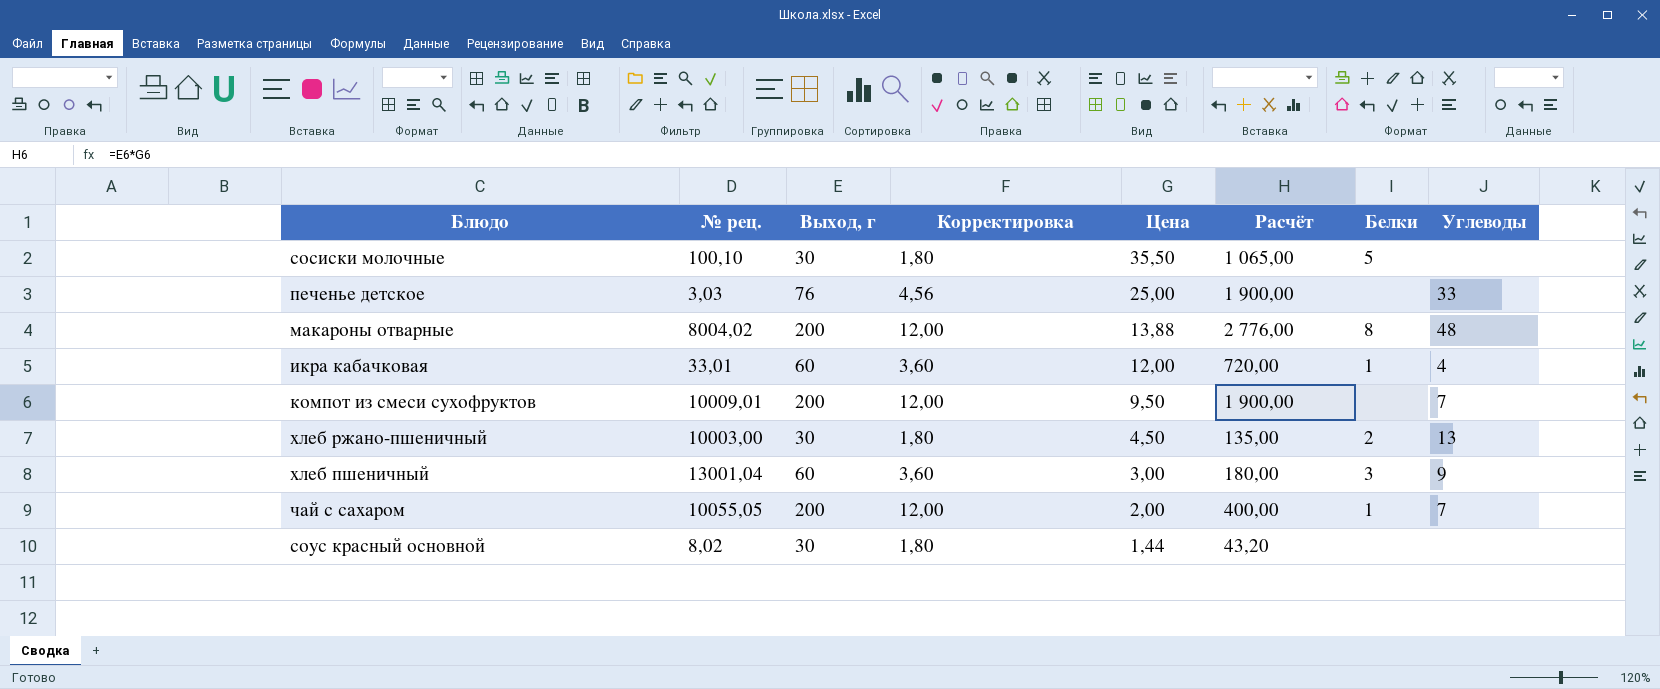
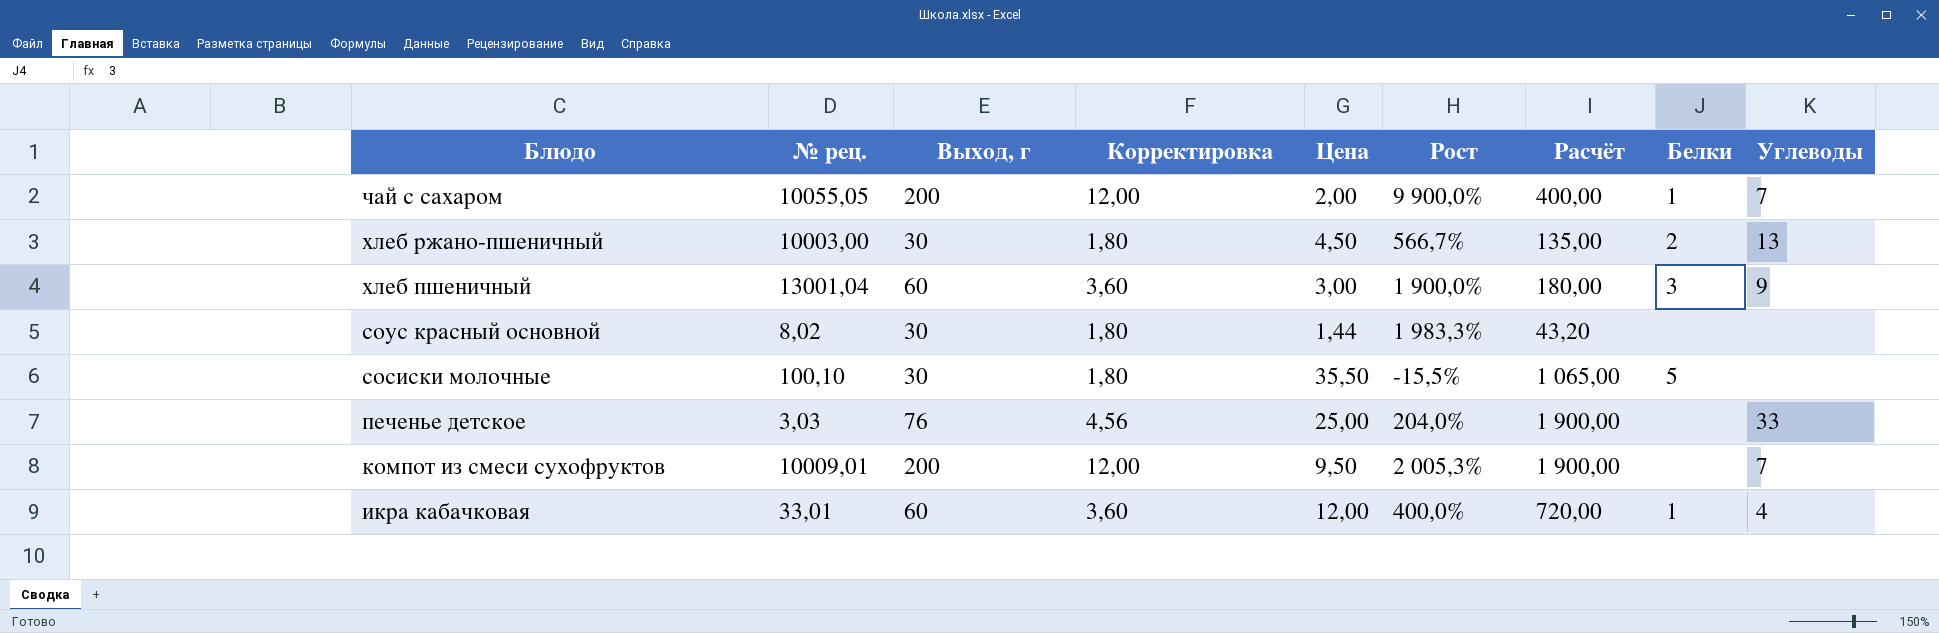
row order: Цена descending -> Блюдо descending
column Рост | formula: none -> ([Выход, г] - [Цена]) / [Цена]
row макароны отварные: 8004,02 | 200 | 12,00 | 13,88 | 2 776,00 | 8 | 48 -> none

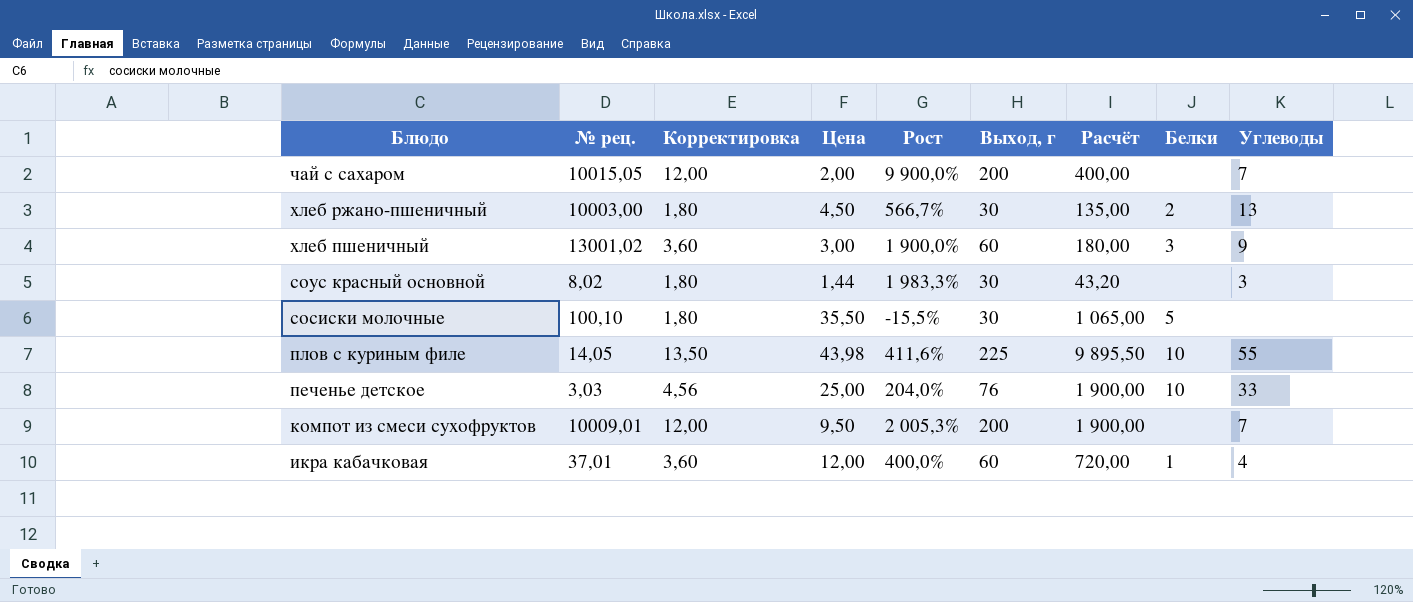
column Выход, г | position: 3 -> 6
чай с сахаром | № рец.: 10055,05 -> 10015,05
чай с сахаром | Белки: 1 -> none
хлеб пшеничный | № рец.: 13001,04 -> 13001,02
соус красный основной | Углеводы: none -> 3
row плов с куриным филе: none -> 14,05 | 13,50 | 43,98 | 411,6% | 225 | 9 895,50 | 10 | 55
печенье детское | Белки: none -> 10
икра кабачковая | № рец.: 33,01 -> 37,01

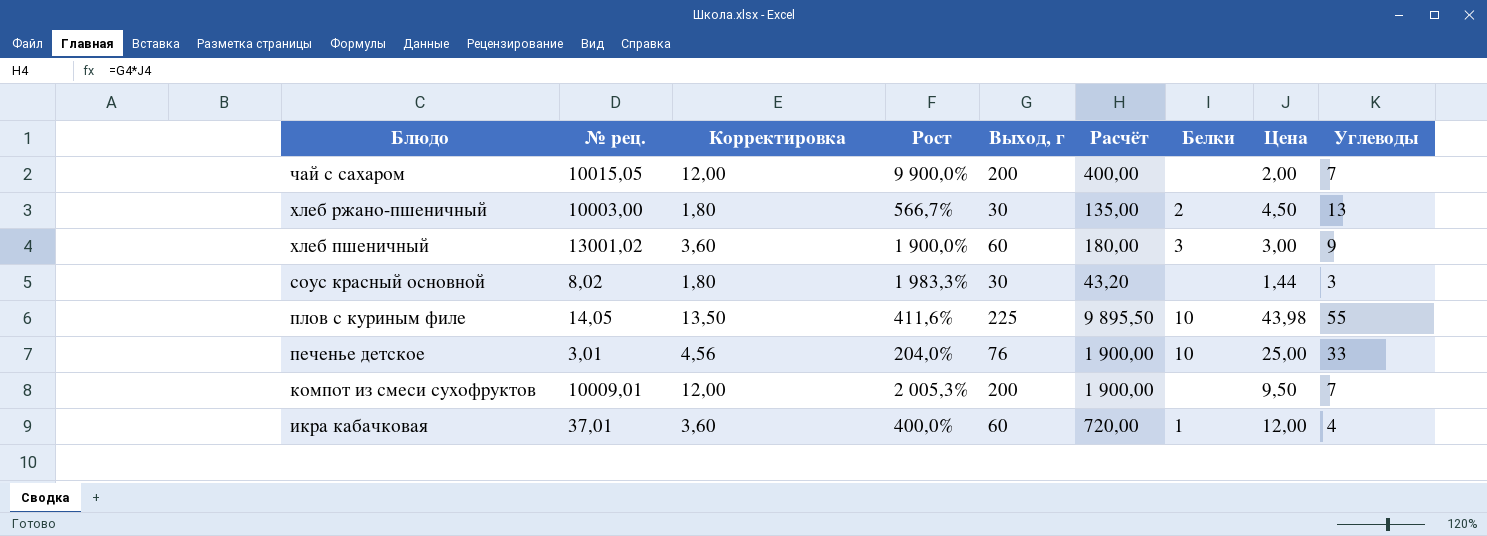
column Цена | position: 4 -> 8
row сосиски молочные: 100,10 | 1,80 | 35,50 | -15,5% | 30 | 1 065,00 | 5 | none -> none
печенье детское | № рец.: 3,03 -> 3,01

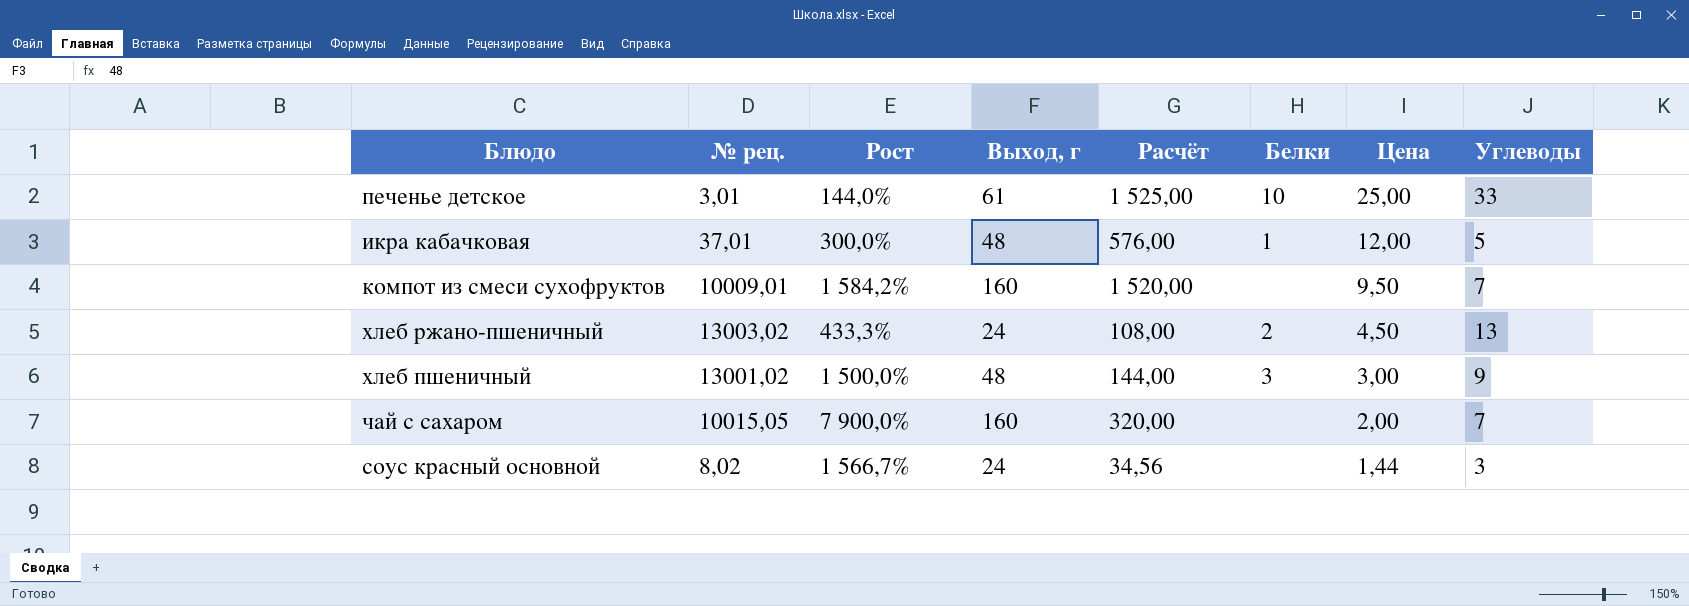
row order: Блюдо descending -> Цена descending
column Корректировка | formula: [Выход, г] * 0,06 -> none
row плов с куриным филе: 14,05 | 13,50 | 411,6% | 225 | 9 895,50 | 10 | 43,98 | 55 -> none
печенье детское | Рост: 204,0% -> 144,0%
печенье детское | Выход, г: 76 -> 61
печенье детское | Расчёт: 1 900,00 -> 1 525,00
икра кабачковая | Рост: 400,0% -> 300,0%
икра кабачковая | Выход, г: 60 -> 48
икра кабачковая | Расчёт: 720,00 -> 576,00
икра кабачковая | Углеводы: 4 -> 5
компот из смеси сухофруктов | Рост: 2 005,3% -> 1 584,2%
компот из смеси сухофруктов | Выход, г: 200 -> 160
компот из смеси сухофруктов | Расчёт: 1 900,00 -> 1 520,00
хлеб ржано-пшеничный | № рец.: 10003,00 -> 13003,02
хлеб ржано-пшеничный | Рост: 566,7% -> 433,3%
хлеб ржано-пшеничный | Выход, г: 30 -> 24
хлеб ржано-пшеничный | Расчёт: 135,00 -> 108,00
хлеб пшеничный | Рост: 1 900,0% -> 1 500,0%
хлеб пшеничный | Выход, г: 60 -> 48
хлеб пшеничный | Расчёт: 180,00 -> 144,00
чай с сахаром | Рост: 9 900,0% -> 7 900,0%
чай с сахаром | Выход, г: 200 -> 160
чай с сахаром | Расчёт: 400,00 -> 320,00
соус красный основной | Рост: 1 983,3% -> 1 566,7%
соус красный основной | Выход, г: 30 -> 24
соус красный основной | Расчёт: 43,20 -> 34,56

